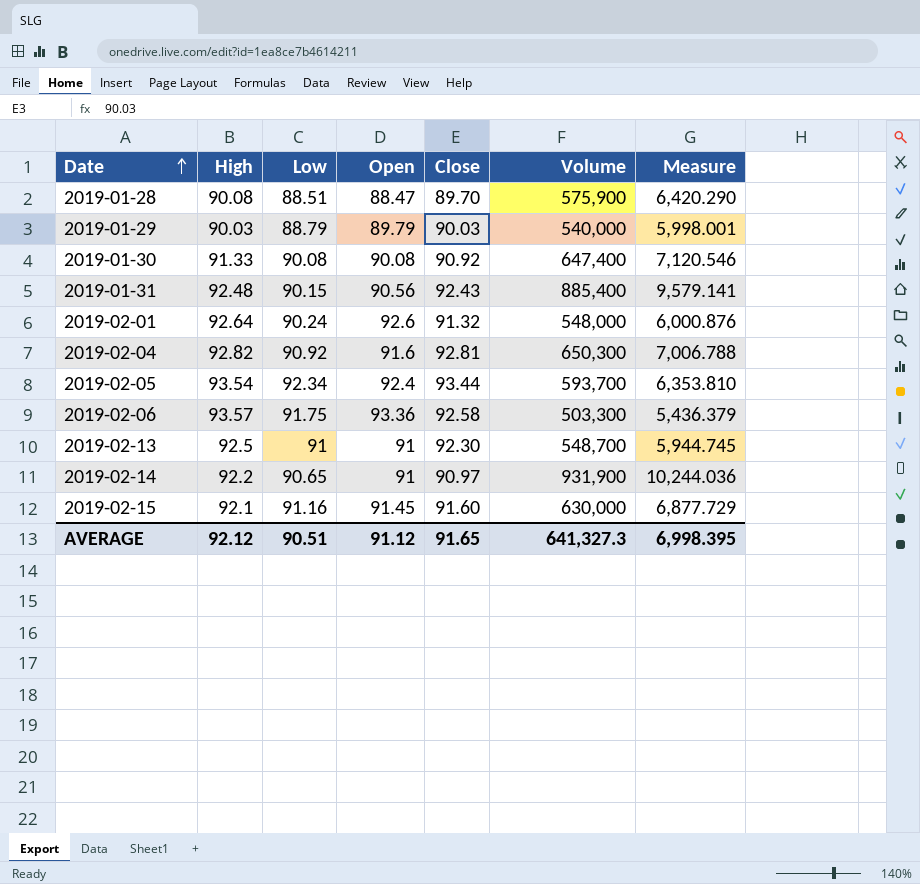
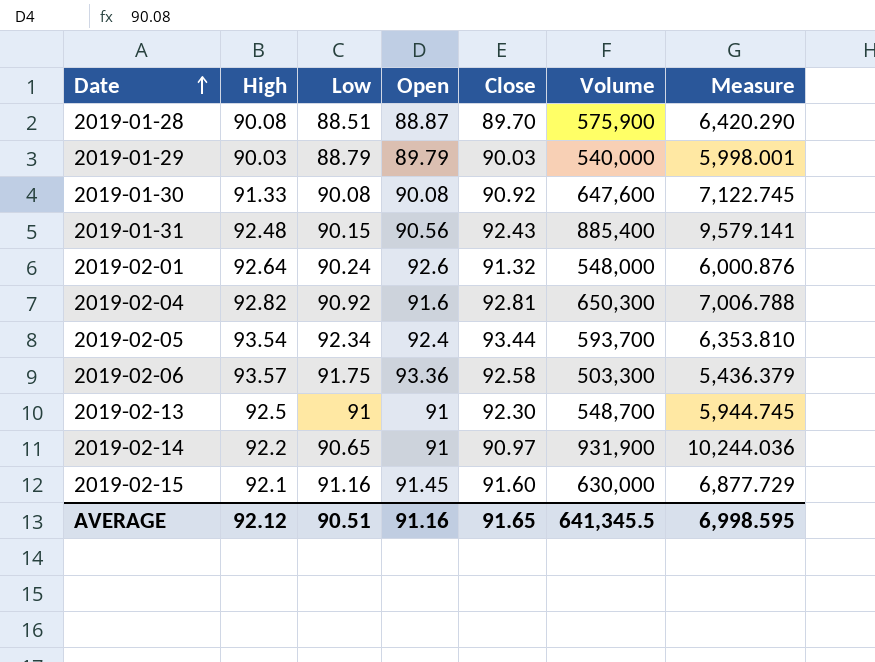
2019-01-28 | Open: 88.47 -> 88.87
2019-01-30 | Volume: 647,400 -> 647,600
2019-01-30 | Measure: 7,120.546 -> 7,122.745
AVERAGE | Open: 91.12 -> 91.16
AVERAGE | Volume: 641,327.3 -> 641,345.5
AVERAGE | Measure: 6,998.395 -> 6,998.595

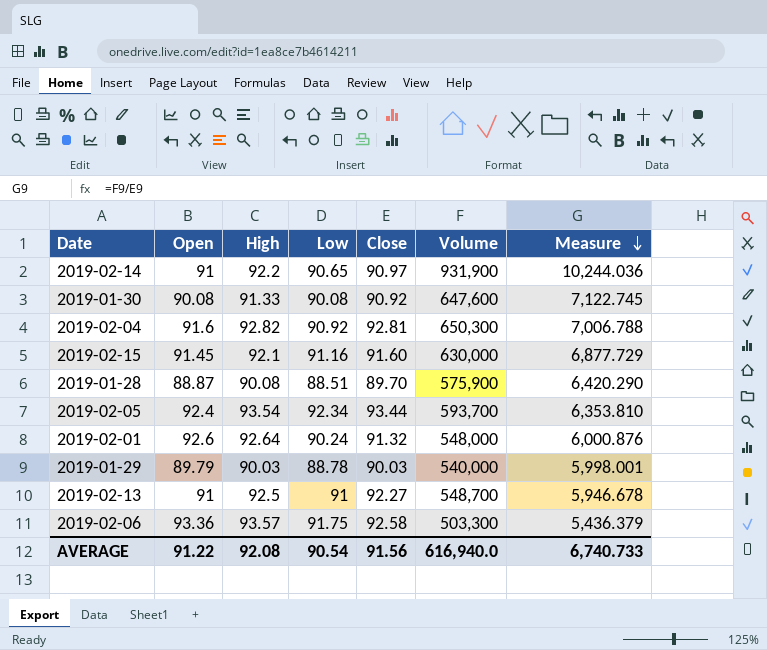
row order: Date ascending -> Measure descending
column Open | position: 4 -> 2
row 2019-01-31: 92.48 | 90.15 | 90.56 | 92.43 | 885,400 | 9,579.141 -> none
2019-01-29 | Low: 88.79 -> 88.78
2019-02-13 | Close: 92.30 -> 92.27
2019-02-13 | Measure: 5,944.745 -> 5,946.678
AVERAGE | Open: 91.16 -> 91.22
AVERAGE | High: 92.12 -> 92.08
AVERAGE | Low: 90.51 -> 90.54
AVERAGE | Close: 91.65 -> 91.56
AVERAGE | Volume: 641,345.5 -> 616,940.0
AVERAGE | Measure: 6,998.595 -> 6,740.733

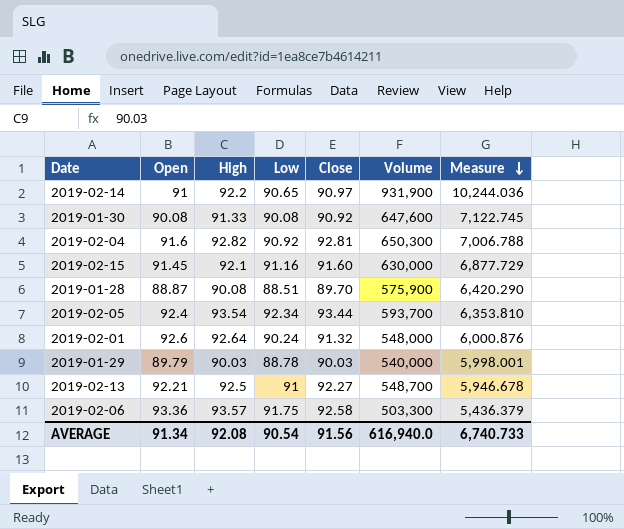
2019-02-13 | Open: 91 -> 92.21
AVERAGE | Open: 91.22 -> 91.34

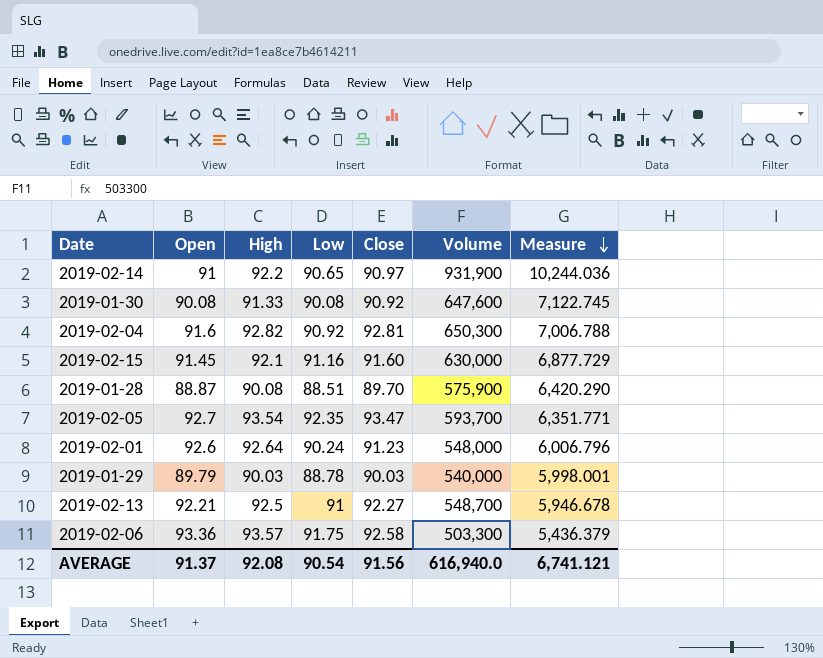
2019-02-05 | Open: 92.4 -> 92.7
2019-02-05 | Low: 92.34 -> 92.35
2019-02-05 | Close: 93.44 -> 93.47
2019-02-05 | Measure: 6,353.810 -> 6,351.771
2019-02-01 | Close: 91.32 -> 91.23
2019-02-01 | Measure: 6,000.876 -> 6,006.796
AVERAGE | Open: 91.34 -> 91.37
AVERAGE | Measure: 6,740.733 -> 6,741.121

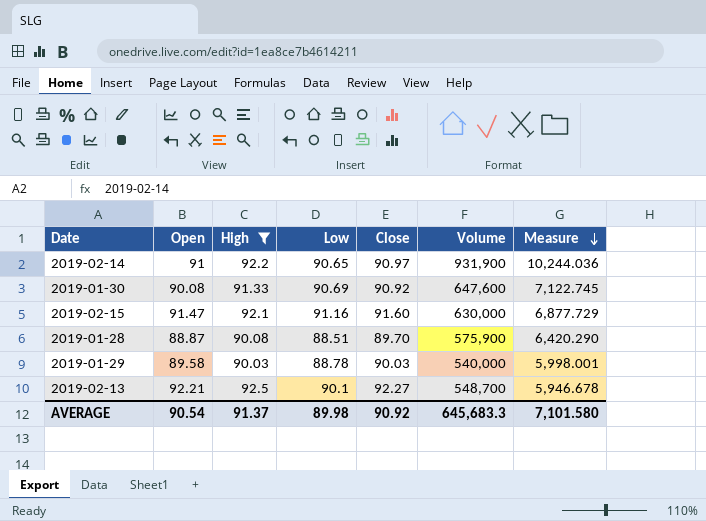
filter: none -> High <= 92.5
2019-01-30 | Low: 90.08 -> 90.69
2019-02-15 | Open: 91.45 -> 91.47
2019-01-29 | Open: 89.79 -> 89.58
2019-02-13 | Low: 91 -> 90.1
AVERAGE | Open: 91.37 -> 90.54
AVERAGE | High: 92.08 -> 91.37
AVERAGE | Low: 90.54 -> 89.98
AVERAGE | Close: 91.56 -> 90.92
AVERAGE | Volume: 616,940.0 -> 645,683.3
AVERAGE | Measure: 6,741.121 -> 7,101.580

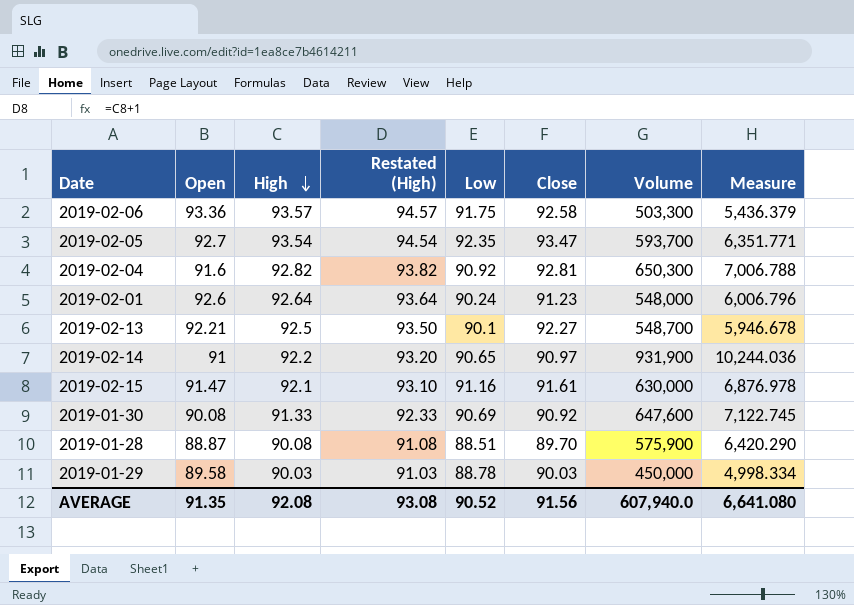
filter: High <= 92.5 -> none
row order: Measure descending -> High descending
column Restated (High) | formula: none -> [High] + 1
2019-02-15 | Close: 91.60 -> 91.61
2019-02-15 | Measure: 6,877.729 -> 6,876.978
2019-01-29 | Volume: 540,000 -> 450,000
2019-01-29 | Measure: 5,998.001 -> 4,998.334
AVERAGE | Open: 90.54 -> 91.35
AVERAGE | High: 91.37 -> 92.08
AVERAGE | Low: 89.98 -> 90.52
AVERAGE | Close: 90.92 -> 91.56
AVERAGE | Volume: 645,683.3 -> 607,940.0
AVERAGE | Measure: 7,101.580 -> 6,641.080

